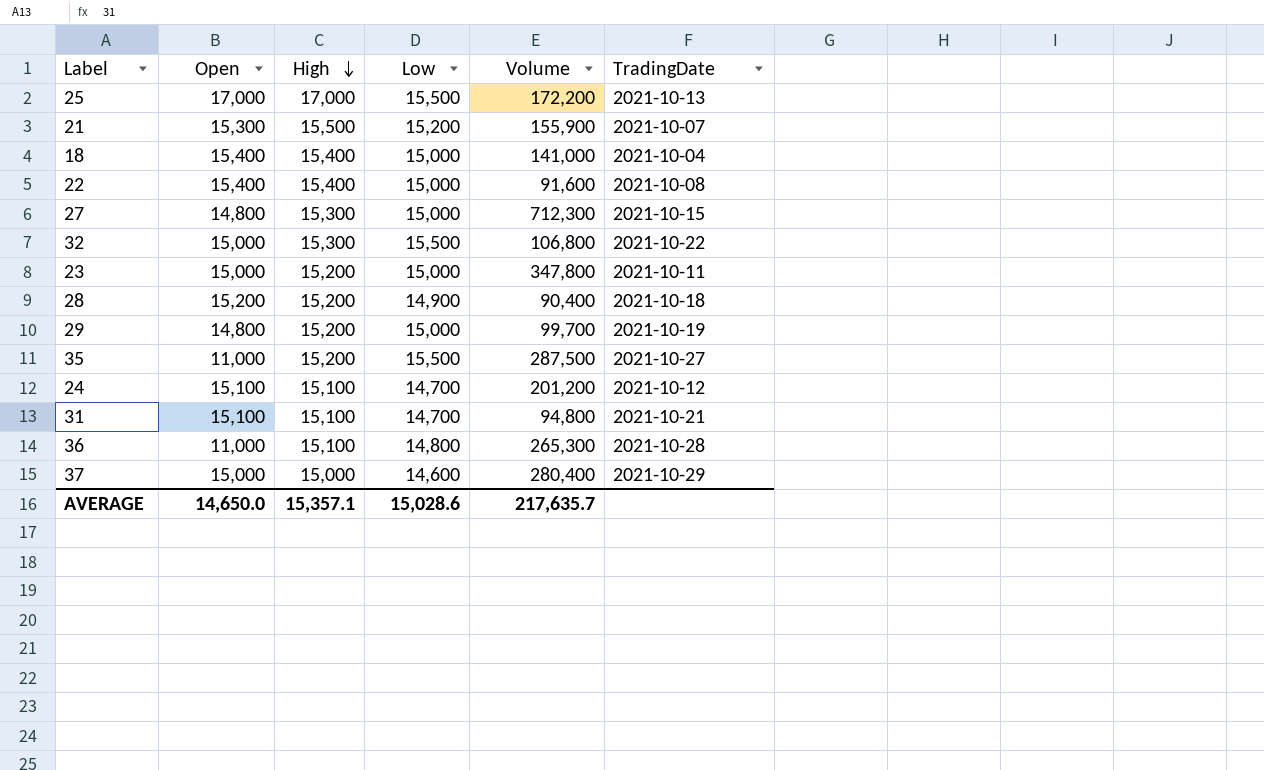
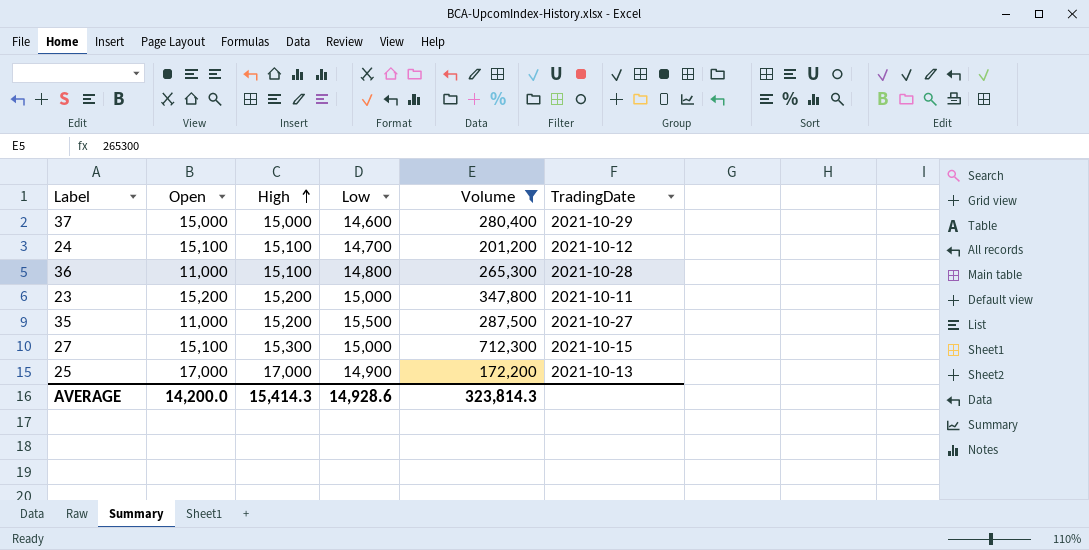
filter: none -> Volume >= 172,200
row order: High descending -> High ascending
23 | Open: 15,000 -> 15,200
27 | Open: 14,800 -> 15,100
25 | Low: 15,500 -> 14,900
AVERAGE | Open: 14,650.0 -> 14,200.0
AVERAGE | High: 15,357.1 -> 15,414.3
AVERAGE | Low: 15,028.6 -> 14,928.6
AVERAGE | Volume: 217,635.7 -> 323,814.3

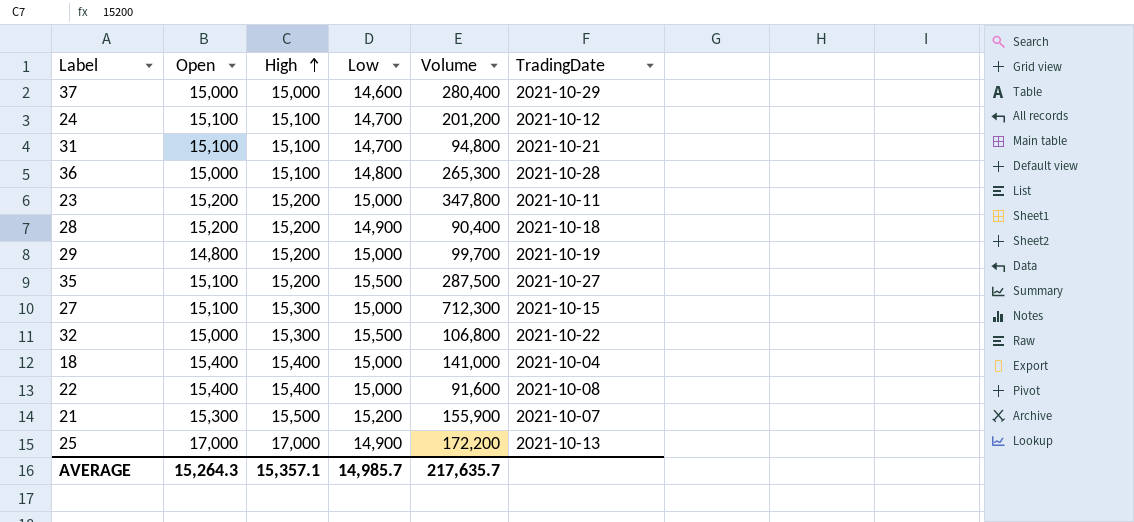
filter: Volume >= 172,200 -> none
36 | Open: 11,000 -> 15,000
35 | Open: 11,000 -> 15,100
AVERAGE | Open: 14,200.0 -> 15,264.3
AVERAGE | High: 15,414.3 -> 15,357.1
AVERAGE | Low: 14,928.6 -> 14,985.7
AVERAGE | Volume: 323,814.3 -> 217,635.7

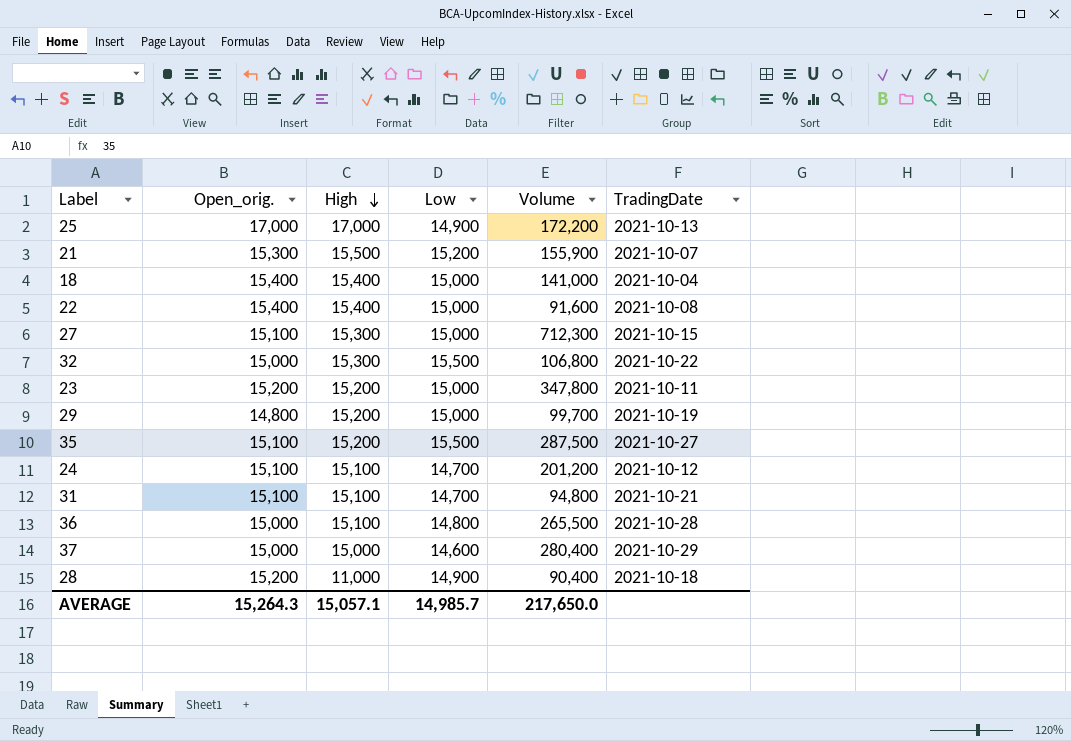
row order: High ascending -> High descending
column name: Open -> Open_orig.
36 | Volume: 265,300 -> 265,500
28 | High: 15,200 -> 11,000
AVERAGE | High: 15,357.1 -> 15,057.1
AVERAGE | Volume: 217,635.7 -> 217,650.0

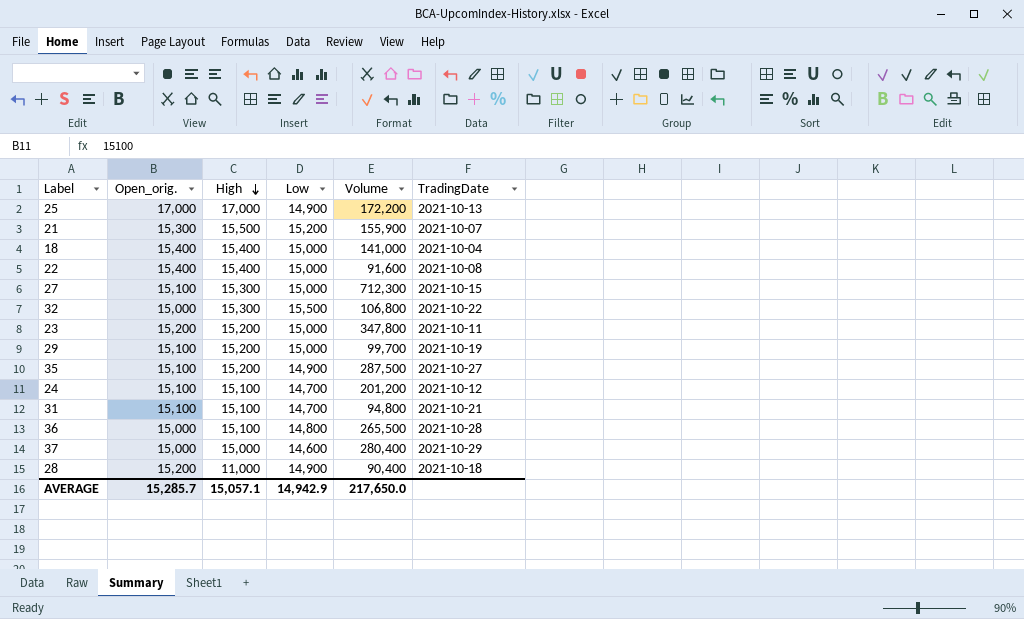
29 | Open_orig.: 14,800 -> 15,100
35 | Low: 15,500 -> 14,900
AVERAGE | Open_orig.: 15,264.3 -> 15,285.7
AVERAGE | Low: 14,985.7 -> 14,942.9

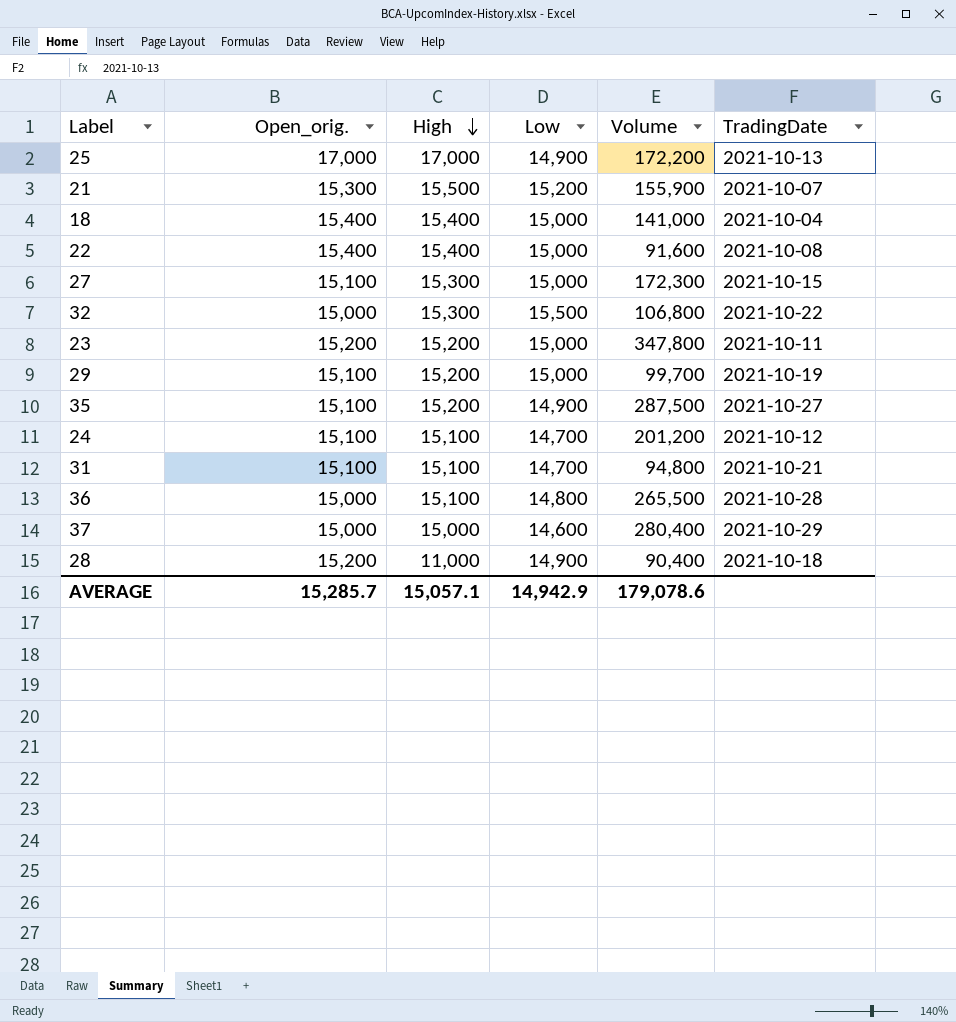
27 | Volume: 712,300 -> 172,300
AVERAGE | Volume: 217,650.0 -> 179,078.6

